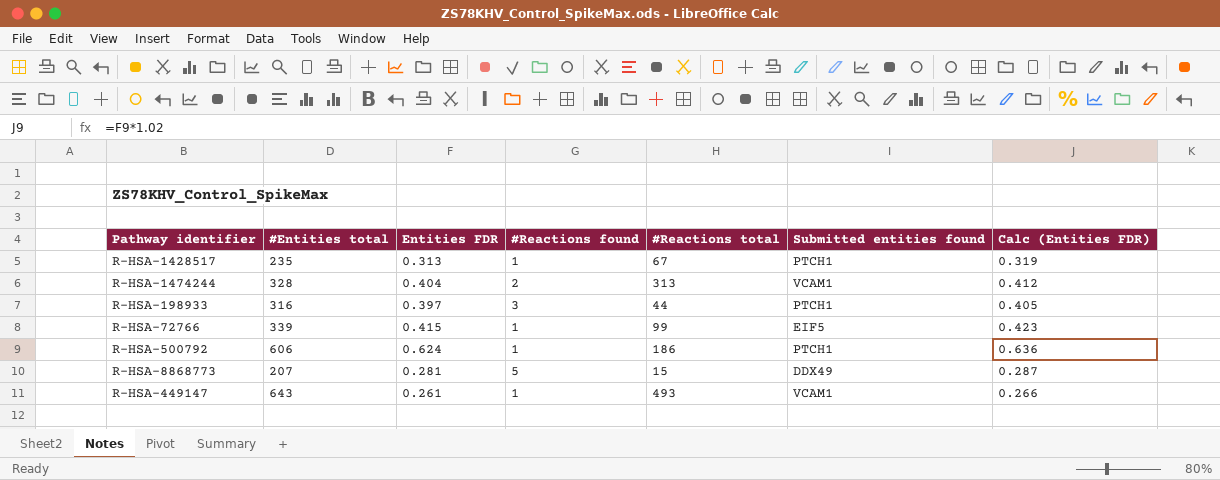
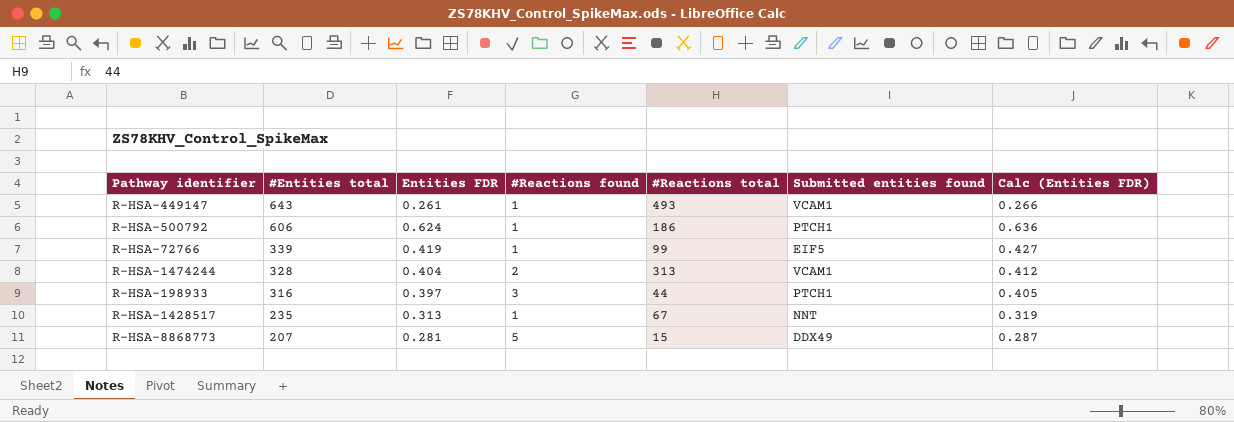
row order: none -> #Entities total descending
R-HSA-72766 | Entities FDR: 0.415 -> 0.419
R-HSA-72766 | Calc (Entities FDR): 0.423 -> 0.427
R-HSA-1428517 | Submitted entities found: PTCH1 -> NNT

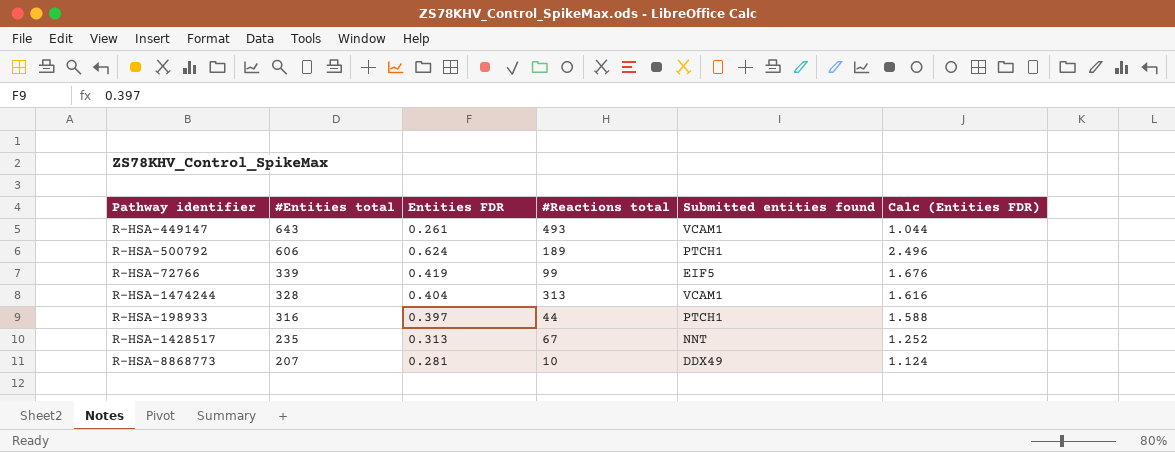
column #Reactions found | position: 4 -> none
column Calc (Entities FDR) | formula: [Entities FDR] * 1.02 -> [Entities FDR] * 4
R-HSA-500792 | #Reactions total: 186 -> 189
R-HSA-8868773 | #Reactions total: 15 -> 10

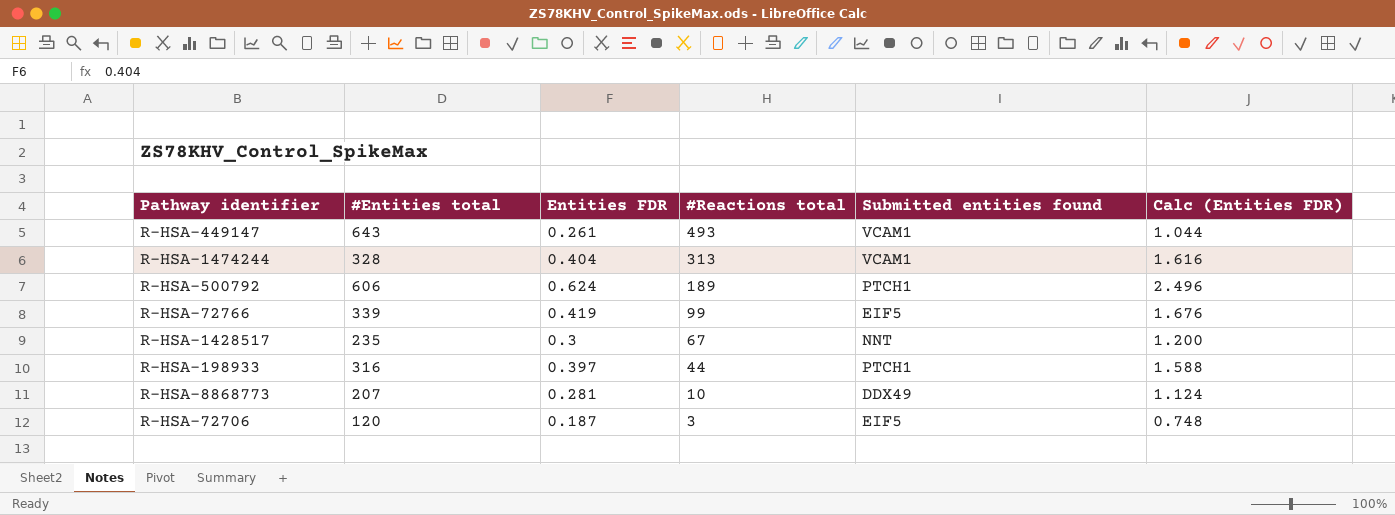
row order: #Entities total descending -> #Reactions total descending
R-HSA-1428517 | Entities FDR: 0.313 -> 0.3
R-HSA-1428517 | Calc (Entities FDR): 1.252 -> 1.200
row R-HSA-72706: none -> 120 | 0.187 | 3 | EIF5 | 0.748

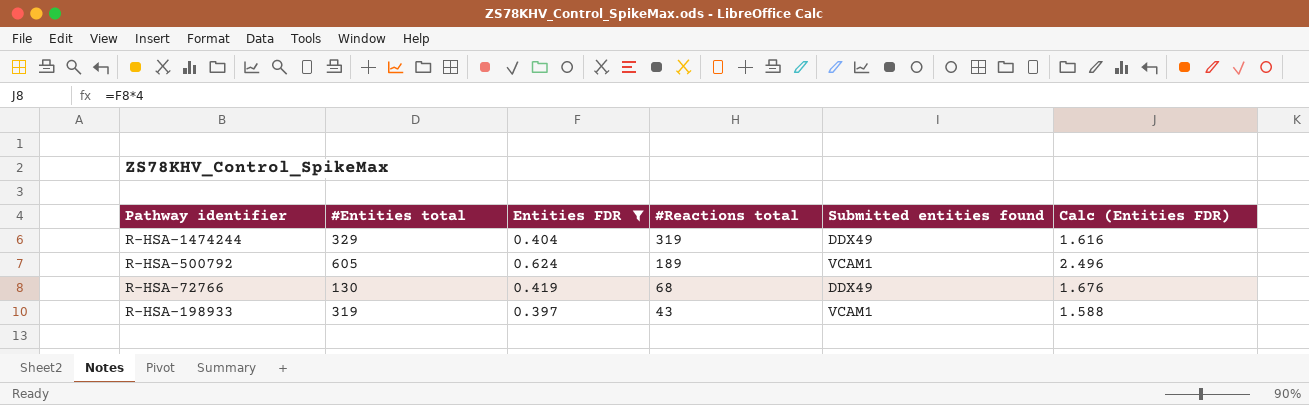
filter: none -> Entities FDR >= 0.397
R-HSA-1474244 | #Entities total: 328 -> 329
R-HSA-1474244 | #Reactions total: 313 -> 319
R-HSA-1474244 | Submitted entities found: VCAM1 -> DDX49
R-HSA-500792 | #Entities total: 606 -> 605
R-HSA-500792 | Submitted entities found: PTCH1 -> VCAM1
R-HSA-72766 | #Entities total: 339 -> 130
R-HSA-72766 | #Reactions total: 99 -> 68
R-HSA-72766 | Submitted entities found: EIF5 -> DDX49
R-HSA-198933 | #Entities total: 316 -> 319
R-HSA-198933 | #Reactions total: 44 -> 43
R-HSA-198933 | Submitted entities found: PTCH1 -> VCAM1

